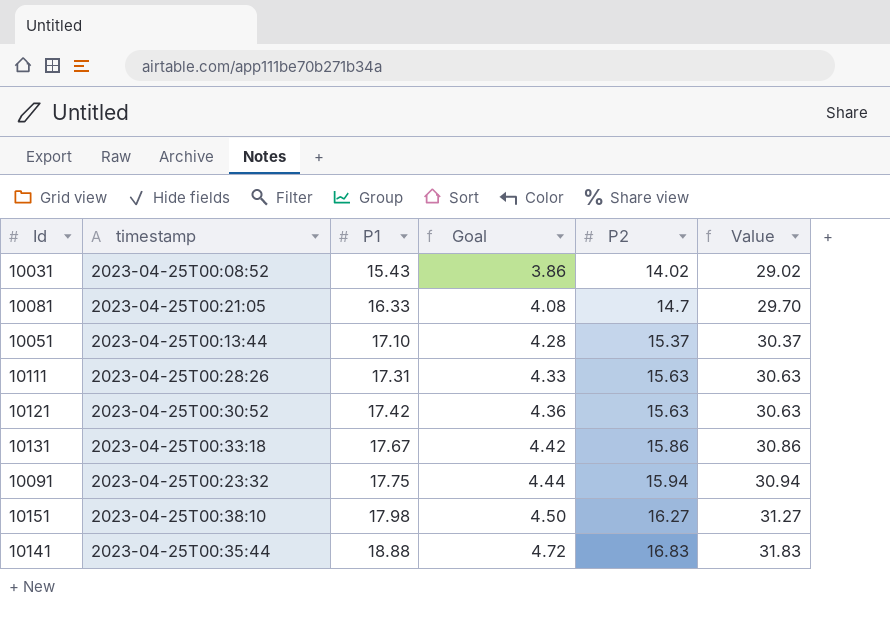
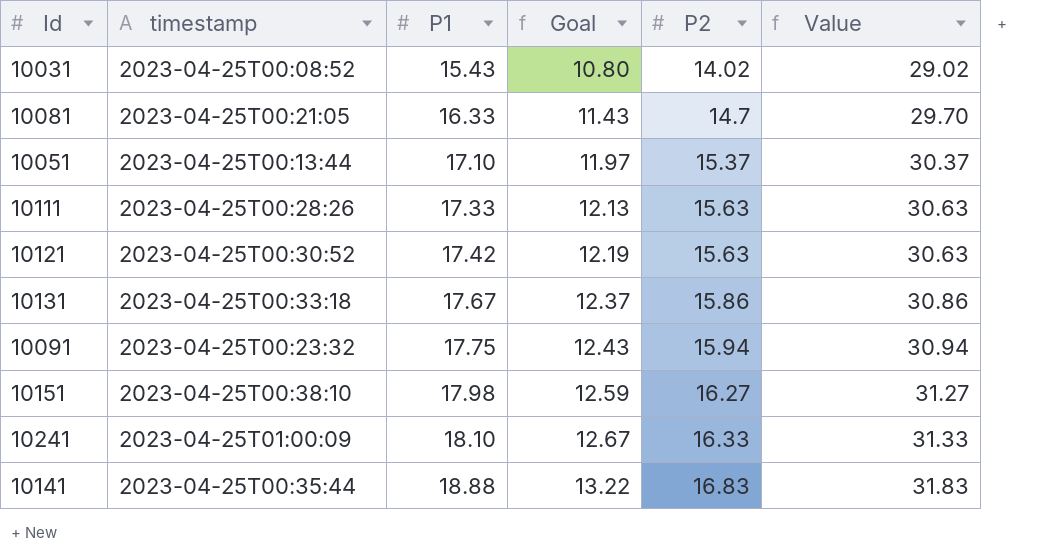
column Goal | formula: [P1] * 0.25 -> [P1] * 0.7
10111 | P1: 17.31 -> 17.33
row 10241: none -> 2023-04-25T01:00:09 | 18.10 | 12.67 | 16.33 | 31.33

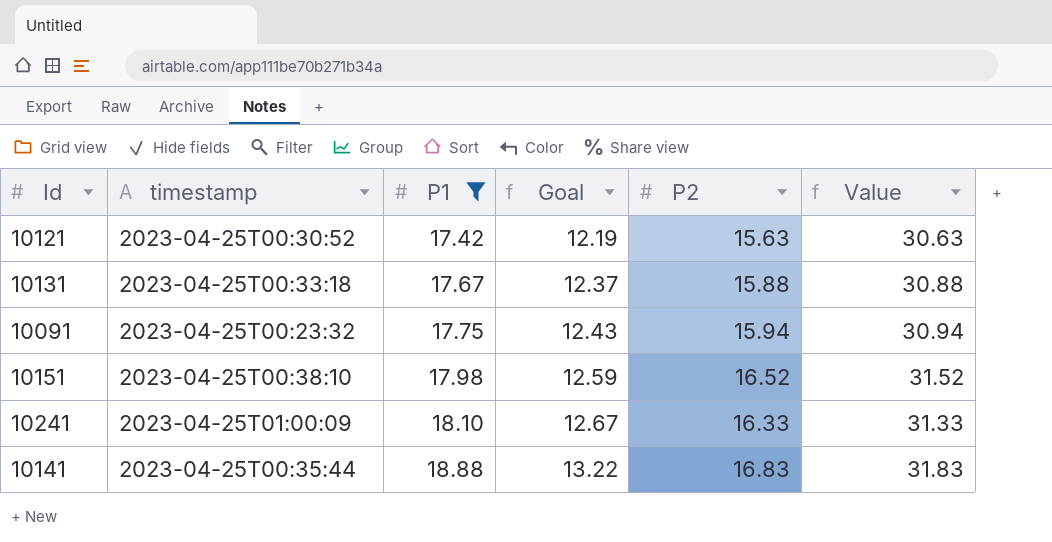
filter: none -> P1 >= 17.42
10131 | P2: 15.86 -> 15.88
10131 | Value: 30.86 -> 30.88
10151 | P2: 16.27 -> 16.52
10151 | Value: 31.27 -> 31.52

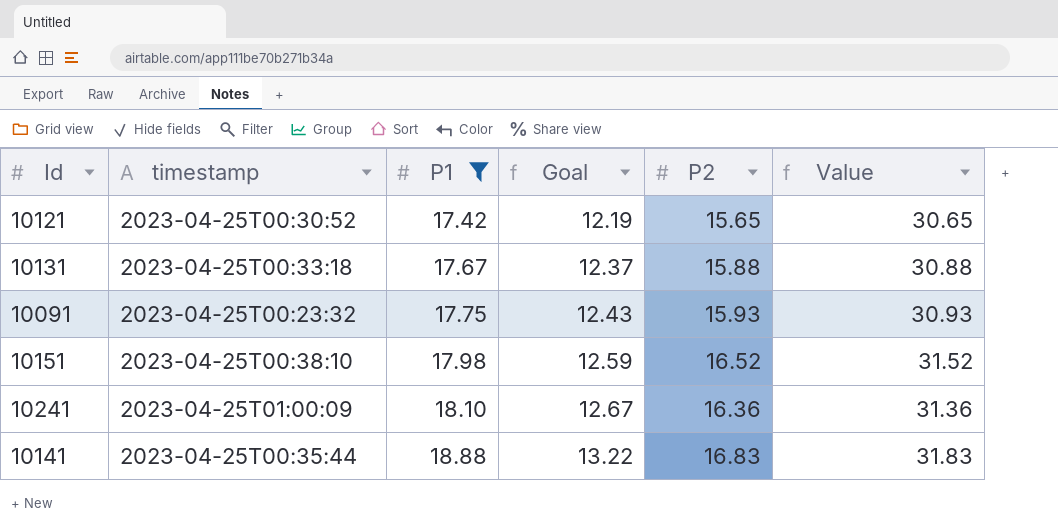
10121 | P2: 15.63 -> 15.65
10121 | Value: 30.63 -> 30.65
10091 | P2: 15.94 -> 15.93
10091 | Value: 30.94 -> 30.93
10241 | P2: 16.33 -> 16.36
10241 | Value: 31.33 -> 31.36

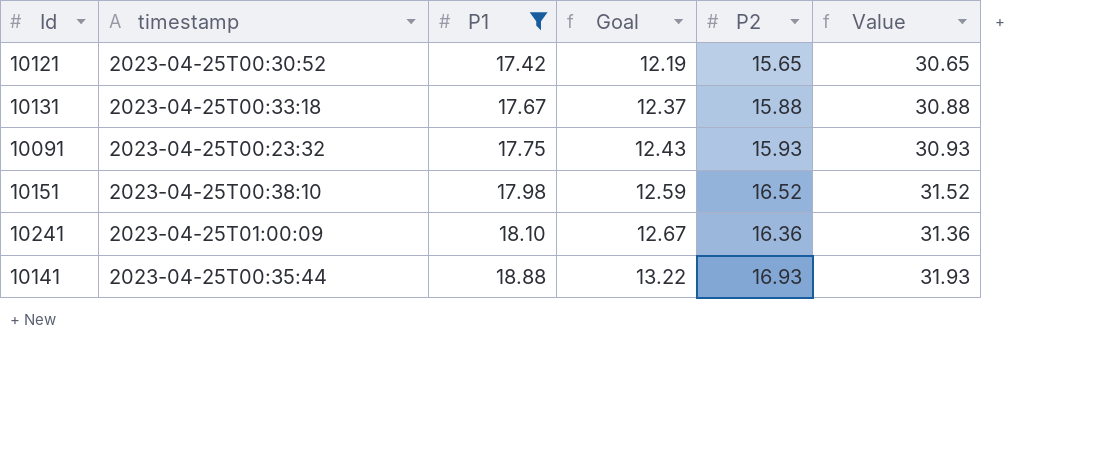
10141 | P2: 16.83 -> 16.93
10141 | Value: 31.83 -> 31.93

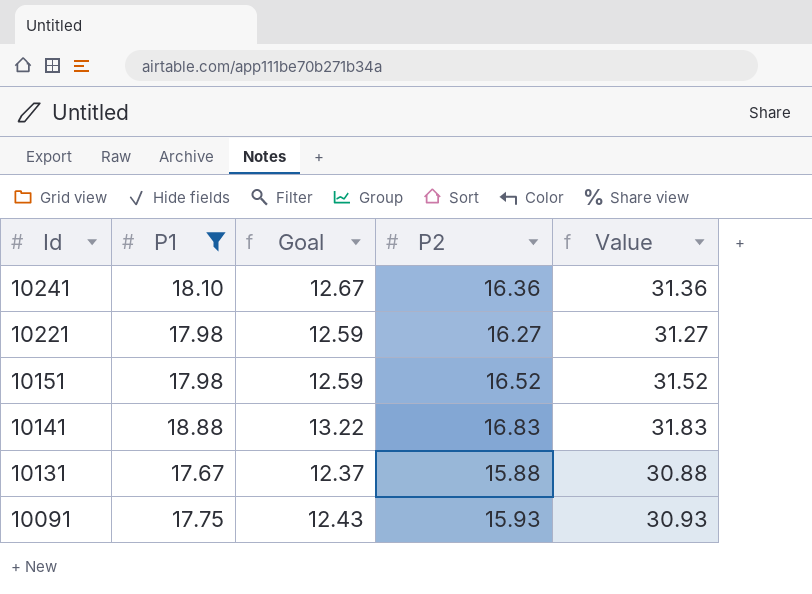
row order: P1 ascending -> Id descending
column timestamp | position: 2 -> none
row 10121: 2023-04-25T00:30:52 | 17.42 | 12.19 | 15.65 | 30.65 -> none
row 10221: none -> 17.98 | 12.59 | 16.27 | 31.27
10141 | P2: 16.93 -> 16.83
10141 | Value: 31.93 -> 31.83

